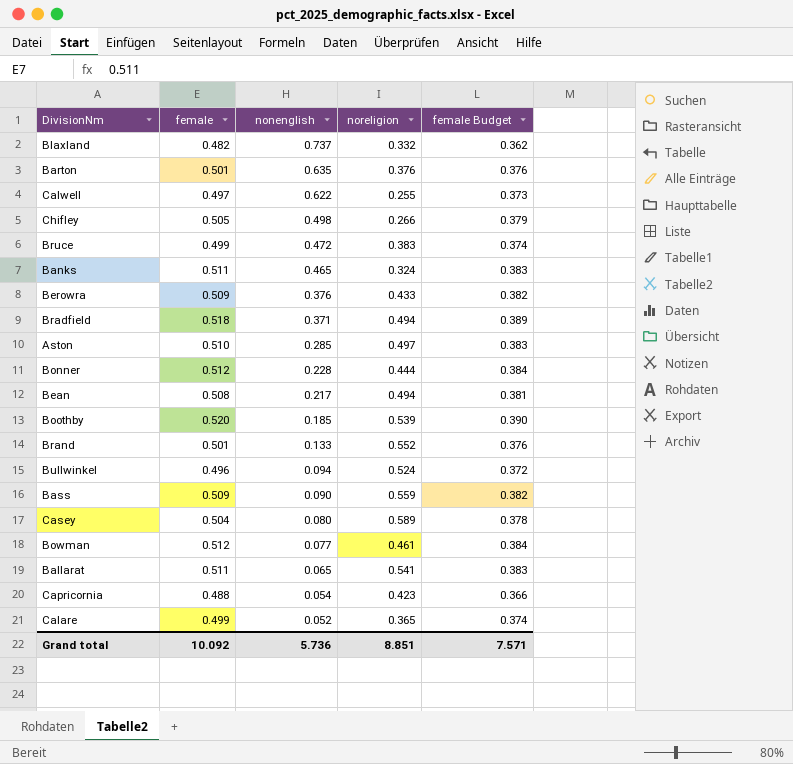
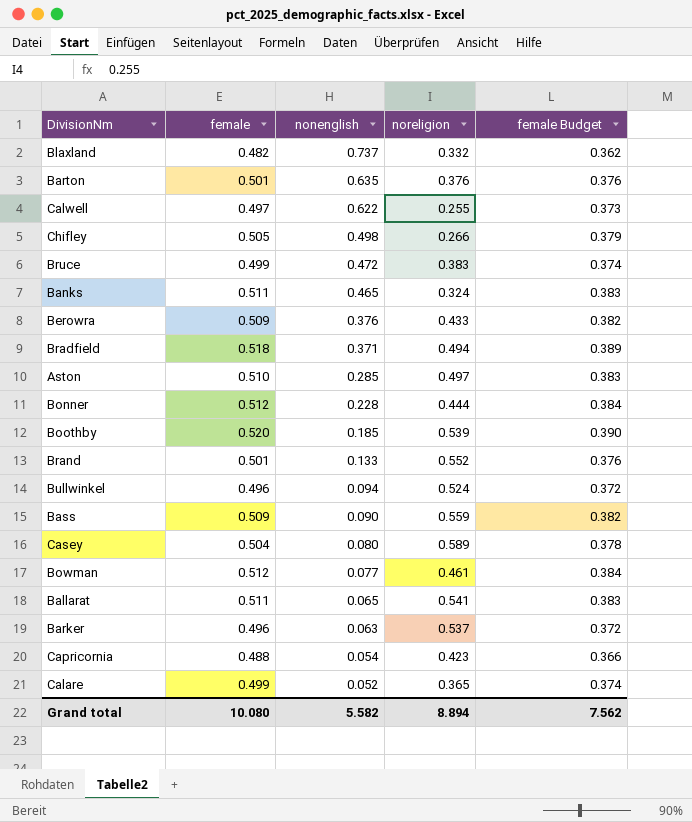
row Bean: 0.508 | 0.217 | 0.494 | 0.381 -> none
row Barker: none -> 0.496 | 0.063 | 0.537 | 0.372
Grand total | female: 10.092 -> 10.080
Grand total | nonenglish: 5.736 -> 5.582
Grand total | noreligion: 8.851 -> 8.894
Grand total | female Budget: 7.571 -> 7.562

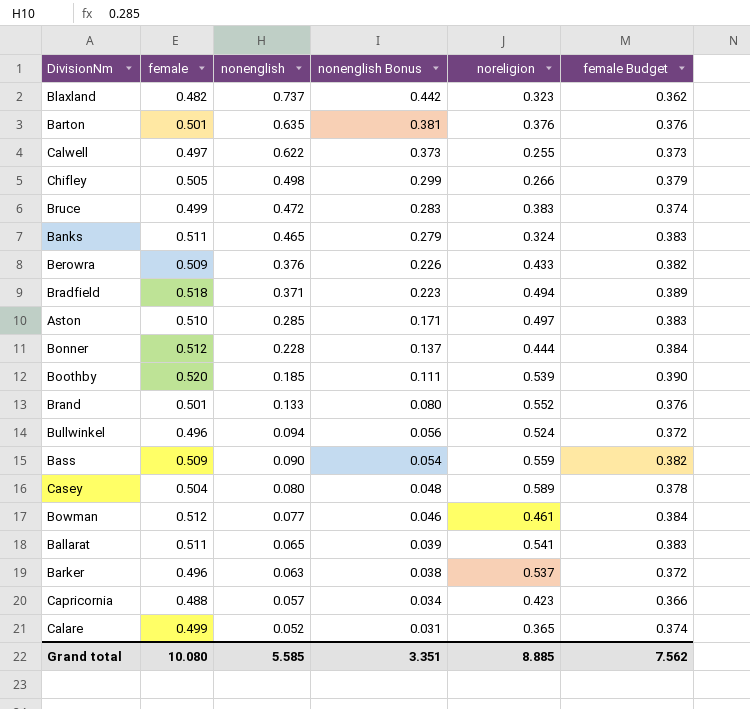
column nonenglish Bonus | formula: none -> [nonenglish] * 0.6
Blaxland | noreligion: 0.332 -> 0.323
Capricornia | nonenglish: 0.054 -> 0.057
Grand total | nonenglish: 5.582 -> 5.585
Grand total | noreligion: 8.894 -> 8.885

